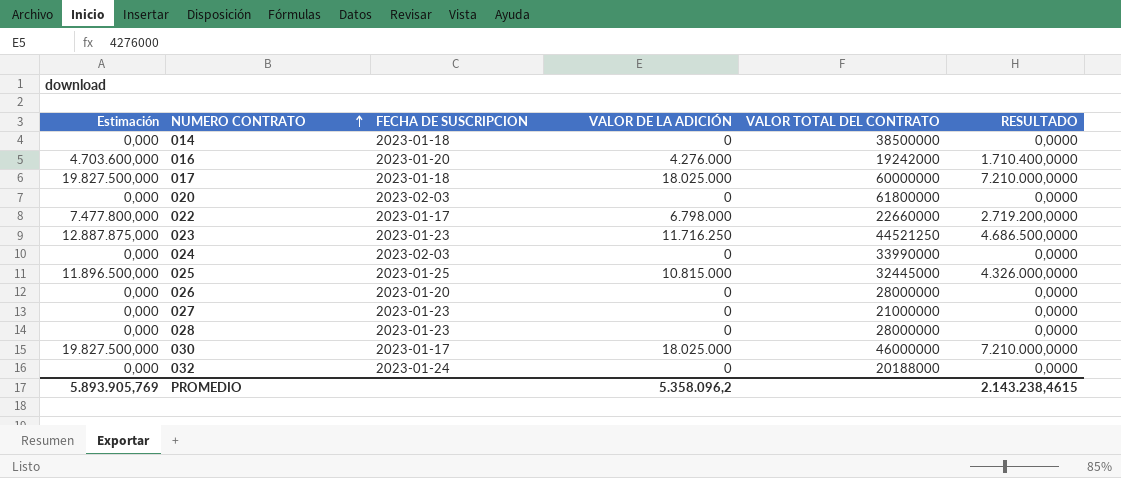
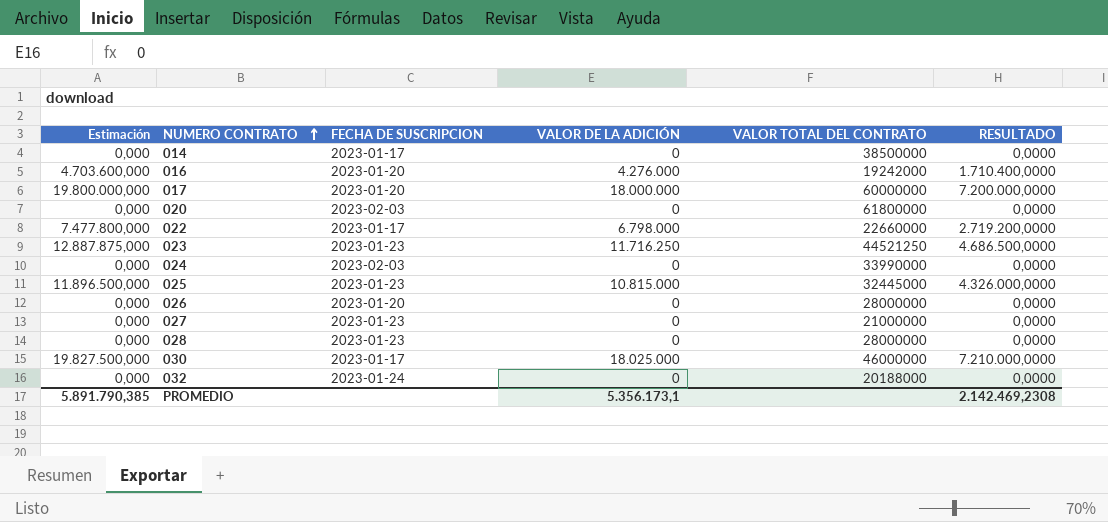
014 | FECHA DE SUSCRIPCION: 2023-01-18 -> 2023-01-17
017 | Estimación: 19.827.500,000 -> 19.800.000,000
017 | FECHA DE SUSCRIPCION: 2023-01-18 -> 2023-01-20
017 | VALOR DE LA ADICIÓN: 18.025.000 -> 18.000.000
017 | RESULTADO: 7.210.000,0000 -> 7.200.000,0000
025 | FECHA DE SUSCRIPCION: 2023-01-25 -> 2023-01-23
PROMEDIO | Estimación: 5.893.905,769 -> 5.891.790,385
PROMEDIO | VALOR DE LA ADICIÓN: 5.358.096,2 -> 5.356.173,1
PROMEDIO | RESULTADO: 2.143.238,4615 -> 2.142.469,2308

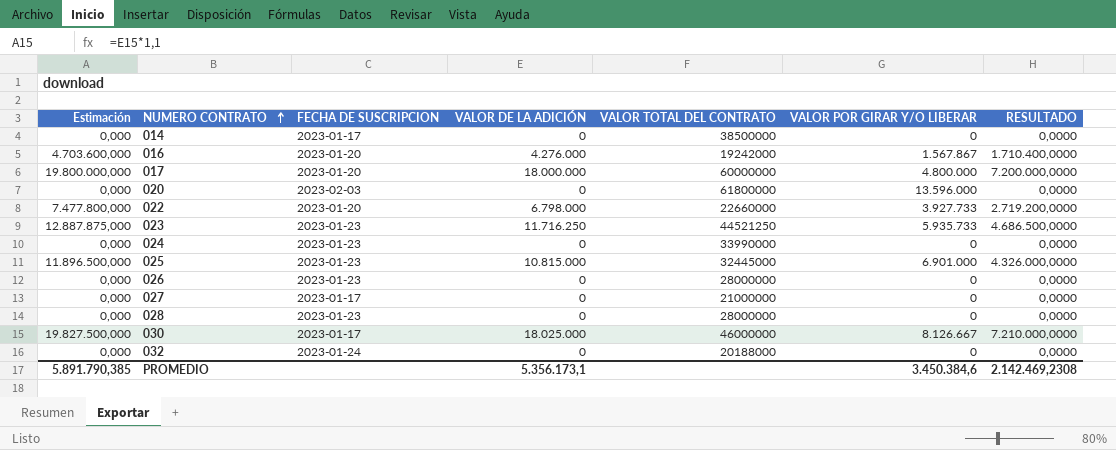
column VALOR POR GIRAR Y/O LIBERAR | position: none -> 6
022 | FECHA DE SUSCRIPCION: 2023-01-17 -> 2023-01-20
024 | FECHA DE SUSCRIPCION: 2023-02-03 -> 2023-01-23
026 | FECHA DE SUSCRIPCION: 2023-01-20 -> 2023-01-23
027 | FECHA DE SUSCRIPCION: 2023-01-23 -> 2023-01-17

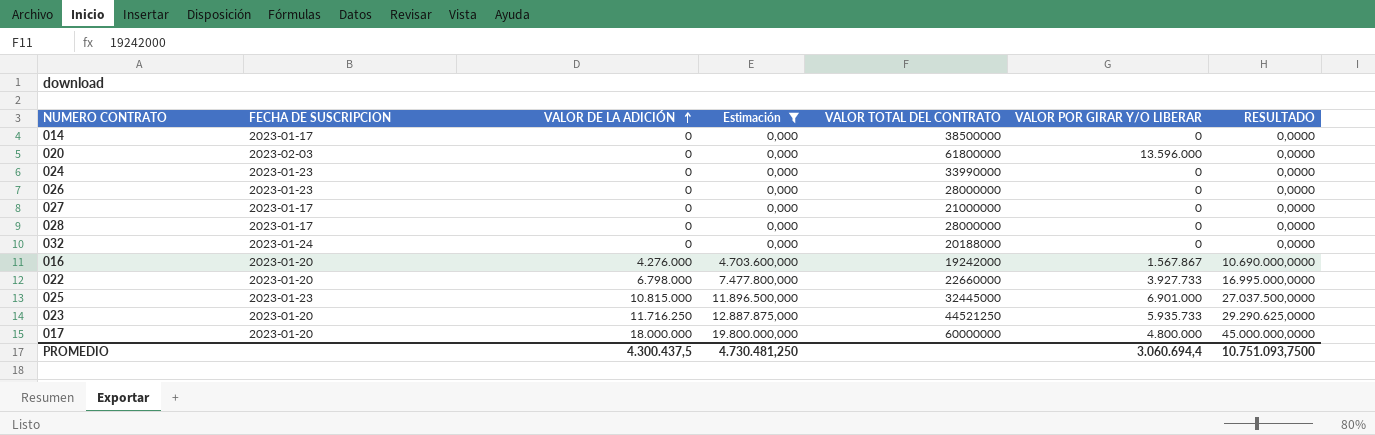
filter: none -> Estimación != 19.827.500,000
row order: NUMERO CONTRATO ascending -> VALOR DE LA ADICIÓN ascending
column Estimación | position: 1 -> 4
column RESULTADO | formula: [VALOR DE LA ADICIÓN] * 0,4 -> [VALOR DE LA ADICIÓN] * 2,5
028 | FECHA DE SUSCRIPCION: 2023-01-23 -> 2023-01-17
023 | FECHA DE SUSCRIPCION: 2023-01-23 -> 2023-01-20
PROMEDIO | VALOR DE LA ADICIÓN: 5.356.173,1 -> 4.300.437,5
PROMEDIO | Estimación: 5.891.790,385 -> 4.730.481,250
PROMEDIO | VALOR POR GIRAR Y/O LIBERAR: 3.450.384,6 -> 3.060.694,4
PROMEDIO | RESULTADO: 2.142.469,2308 -> 10.751.093,7500

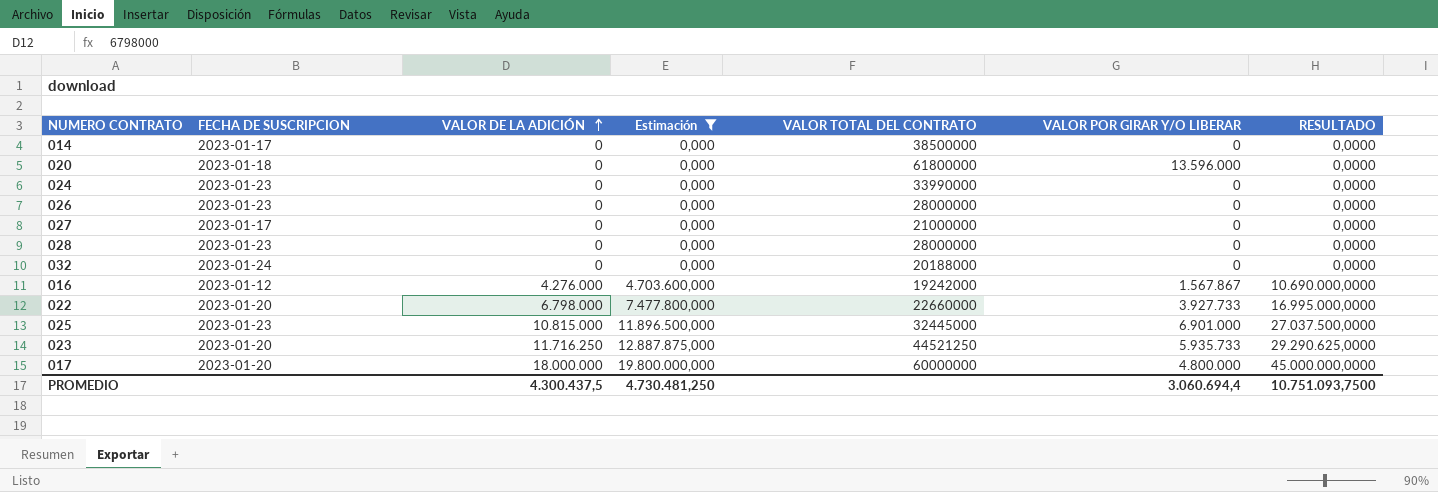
020 | FECHA DE SUSCRIPCION: 2023-02-03 -> 2023-01-18
028 | FECHA DE SUSCRIPCION: 2023-01-17 -> 2023-01-23
016 | FECHA DE SUSCRIPCION: 2023-01-20 -> 2023-01-12

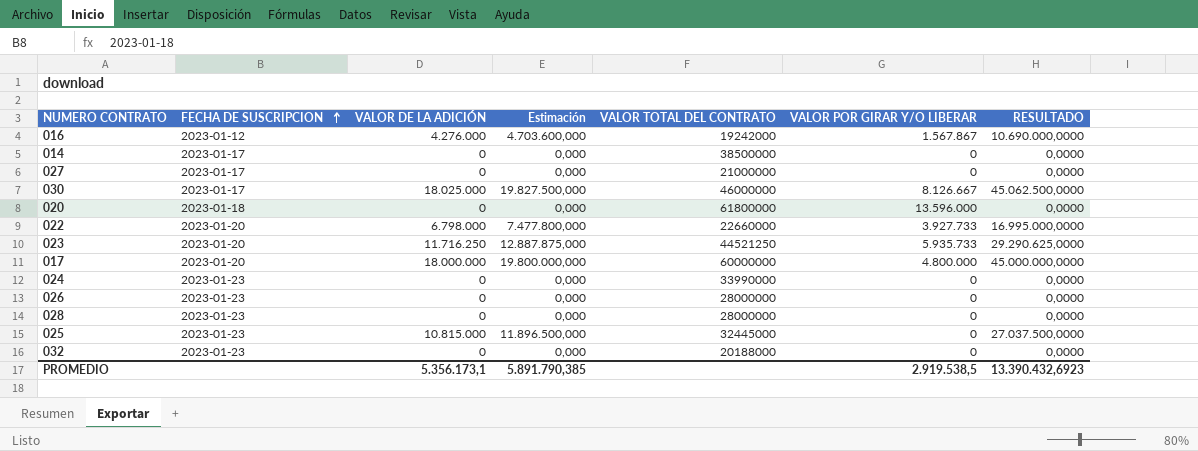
filter: Estimación != 19.827.500,000 -> none
row order: VALOR DE LA ADICIÓN ascending -> FECHA DE SUSCRIPCION ascending
025 | VALOR POR GIRAR Y/O LIBERAR: 6.901.000 -> 0
032 | FECHA DE SUSCRIPCION: 2023-01-24 -> 2023-01-23
PROMEDIO | VALOR DE LA ADICIÓN: 4.300.437,5 -> 5.356.173,1
PROMEDIO | Estimación: 4.730.481,250 -> 5.891.790,385
PROMEDIO | VALOR POR GIRAR Y/O LIBERAR: 3.060.694,4 -> 2.919.538,5
PROMEDIO | RESULTADO: 10.751.093,7500 -> 13.390.432,6923

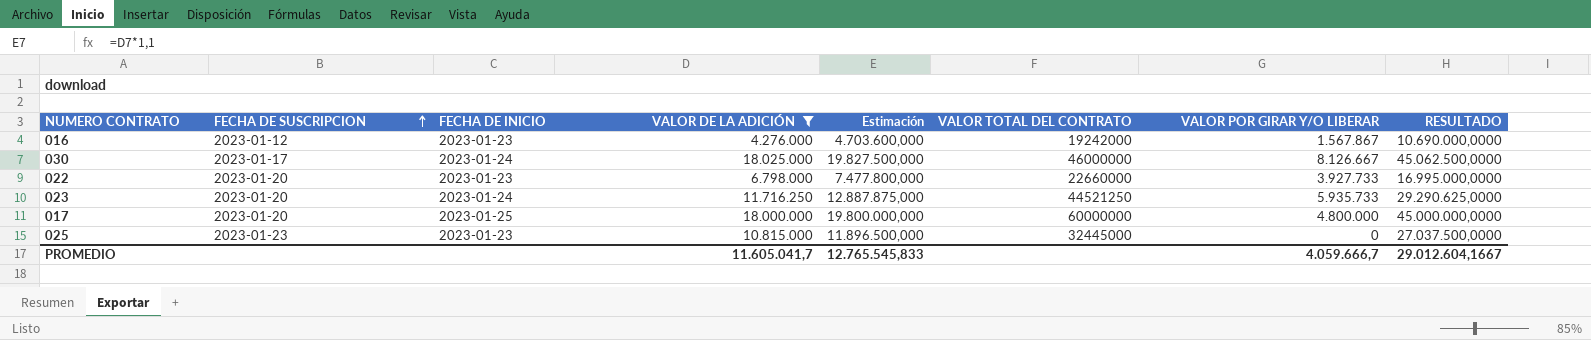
filter: none -> VALOR DE LA ADICIÓN != 0
column FECHA DE INICIO | position: none -> 3
PROMEDIO | VALOR DE LA ADICIÓN: 5.356.173,1 -> 11.605.041,7
PROMEDIO | Estimación: 5.891.790,385 -> 12.765.545,833
PROMEDIO | VALOR POR GIRAR Y/O LIBERAR: 2.919.538,5 -> 4.059.666,7
PROMEDIO | RESULTADO: 13.390.432,6923 -> 29.012.604,1667

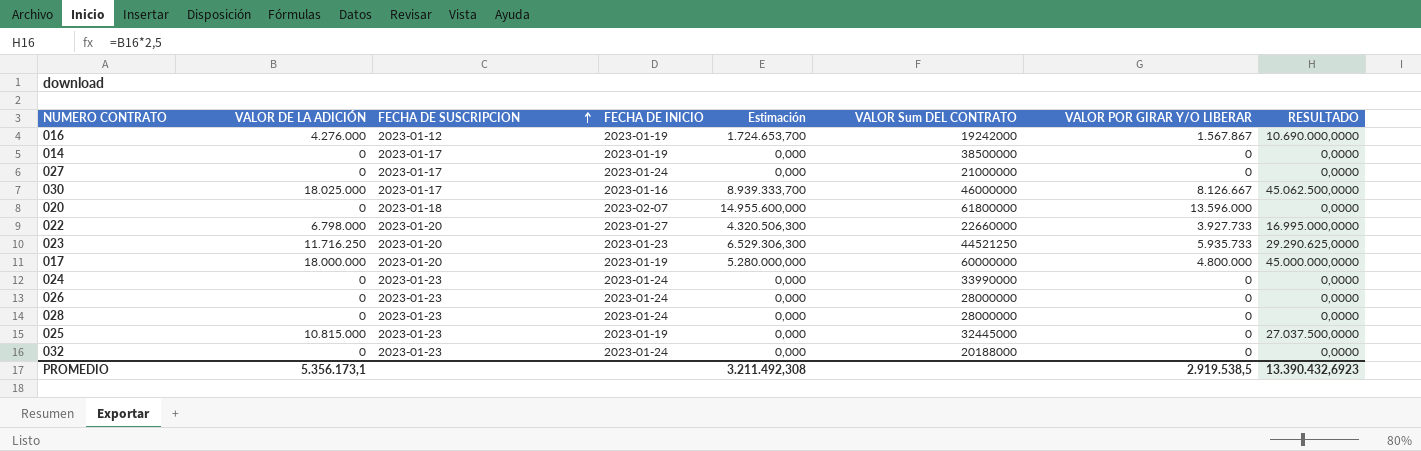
filter: VALOR DE LA ADICIÓN != 0 -> none
column VALOR DE LA ADICIÓN | position: 4 -> 2
column Estimación | formula: [VALOR DE LA ADICIÓN] * 1,1 -> [VALOR POR GIRAR Y/O LIBERAR] * 1,1
column name: VALOR TOTAL DEL CONTRATO -> VALOR Sum DEL CONTRATO
016 | FECHA DE INICIO: 2023-01-23 -> 2023-01-19
030 | FECHA DE INICIO: 2023-01-24 -> 2023-01-16
022 | FECHA DE INICIO: 2023-01-23 -> 2023-01-27
023 | FECHA DE INICIO: 2023-01-24 -> 2023-01-23
017 | FECHA DE INICIO: 2023-01-25 -> 2023-01-19
025 | FECHA DE INICIO: 2023-01-23 -> 2023-01-19
PROMEDIO | VALOR DE LA ADICIÓN: 11.605.041,7 -> 5.356.173,1
PROMEDIO | Estimación: 12.765.545,833 -> 3.211.492,308
PROMEDIO | VALOR POR GIRAR Y/O LIBERAR: 4.059.666,7 -> 2.919.538,5
PROMEDIO | RESULTADO: 29.012.604,1667 -> 13.390.432,6923

